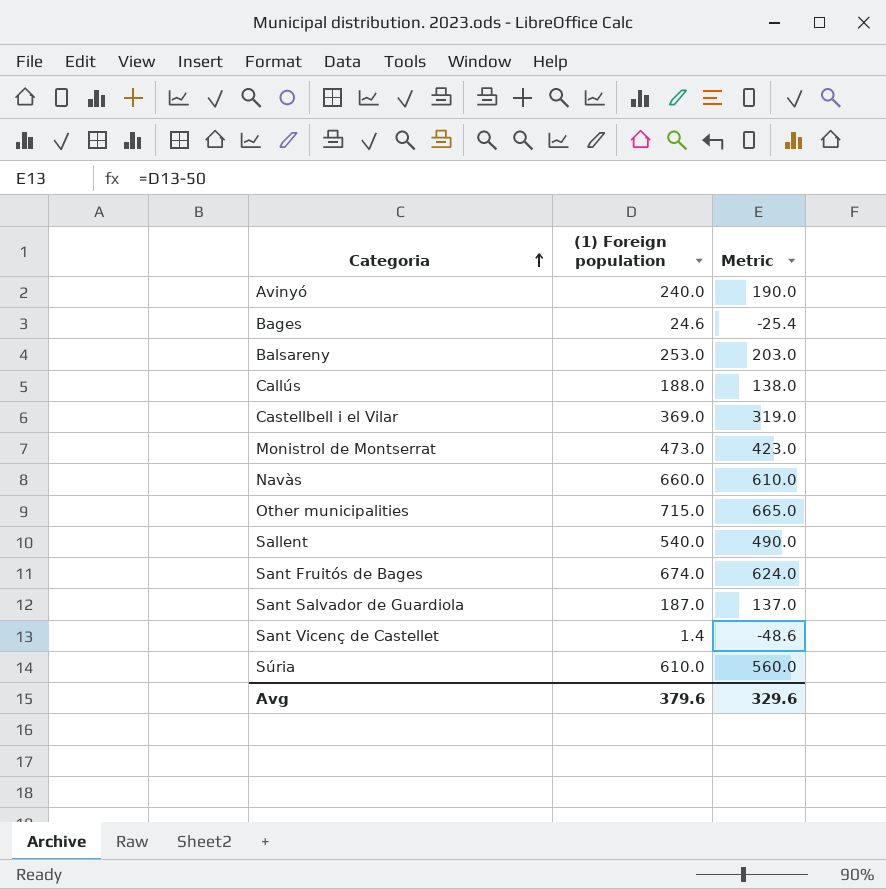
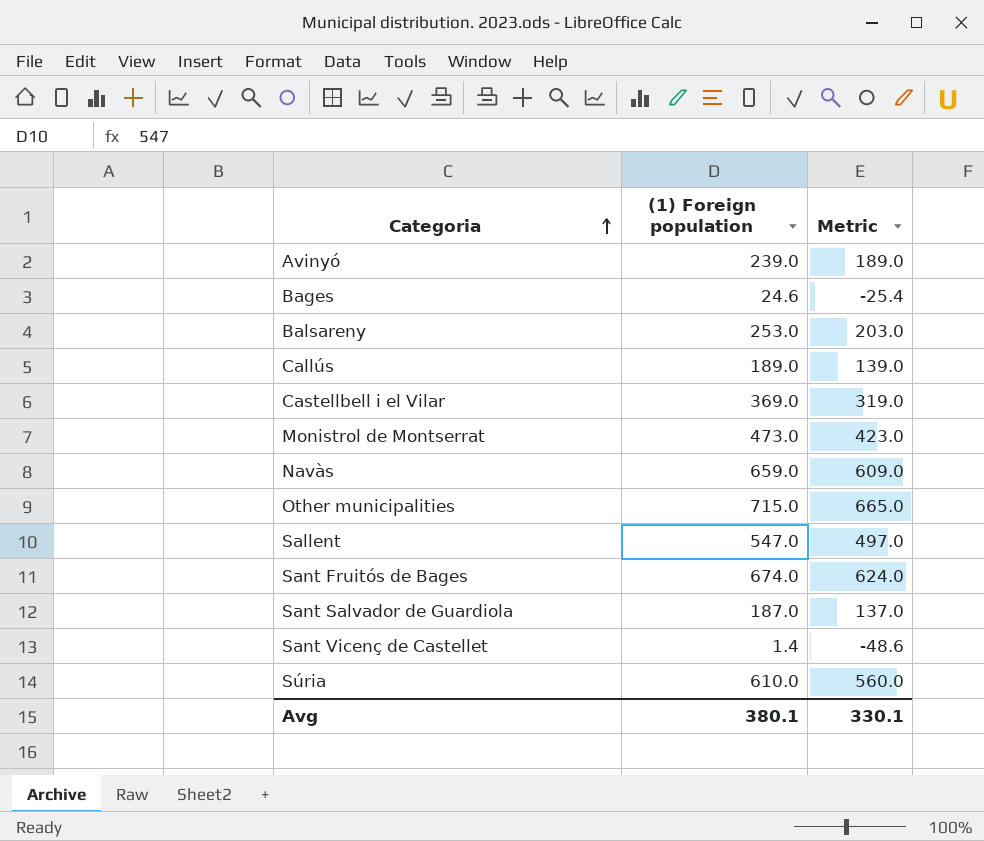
Avinyó | (1) Foreign population: 240.0 -> 239.0
Avinyó | Metric: 190.0 -> 189.0
Callús | (1) Foreign population: 188.0 -> 189.0
Callús | Metric: 138.0 -> 139.0
Navàs | (1) Foreign population: 660.0 -> 659.0
Navàs | Metric: 610.0 -> 609.0
Sallent | (1) Foreign population: 540.0 -> 547.0
Sallent | Metric: 490.0 -> 497.0
Avg | (1) Foreign population: 379.6 -> 380.1
Avg | Metric: 329.6 -> 330.1

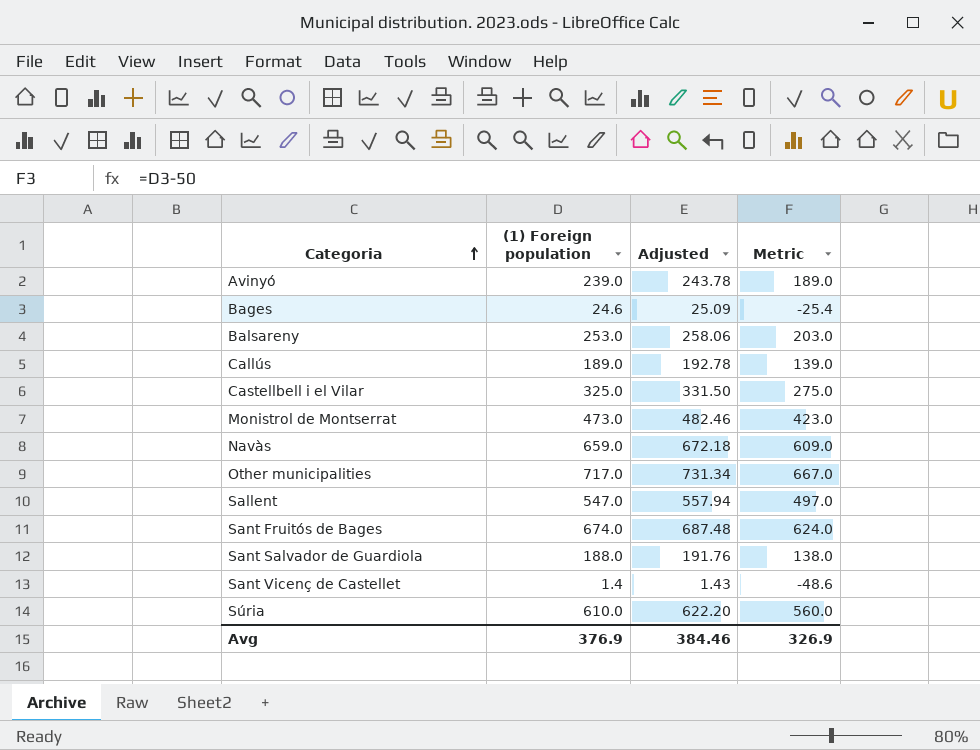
column Adjusted | formula: none -> [(1) Foreign population] * 1.02
Castellbell i el Vilar | (1) Foreign population: 369.0 -> 325.0
Castellbell i el Vilar | Metric: 319.0 -> 275.0
Other municipalities | (1) Foreign population: 715.0 -> 717.0
Other municipalities | Metric: 665.0 -> 667.0
Sant Salvador de Guardiola | (1) Foreign population: 187.0 -> 188.0
Sant Salvador de Guardiola | Metric: 137.0 -> 138.0
Avg | (1) Foreign population: 380.1 -> 376.9
Avg | Metric: 330.1 -> 326.9

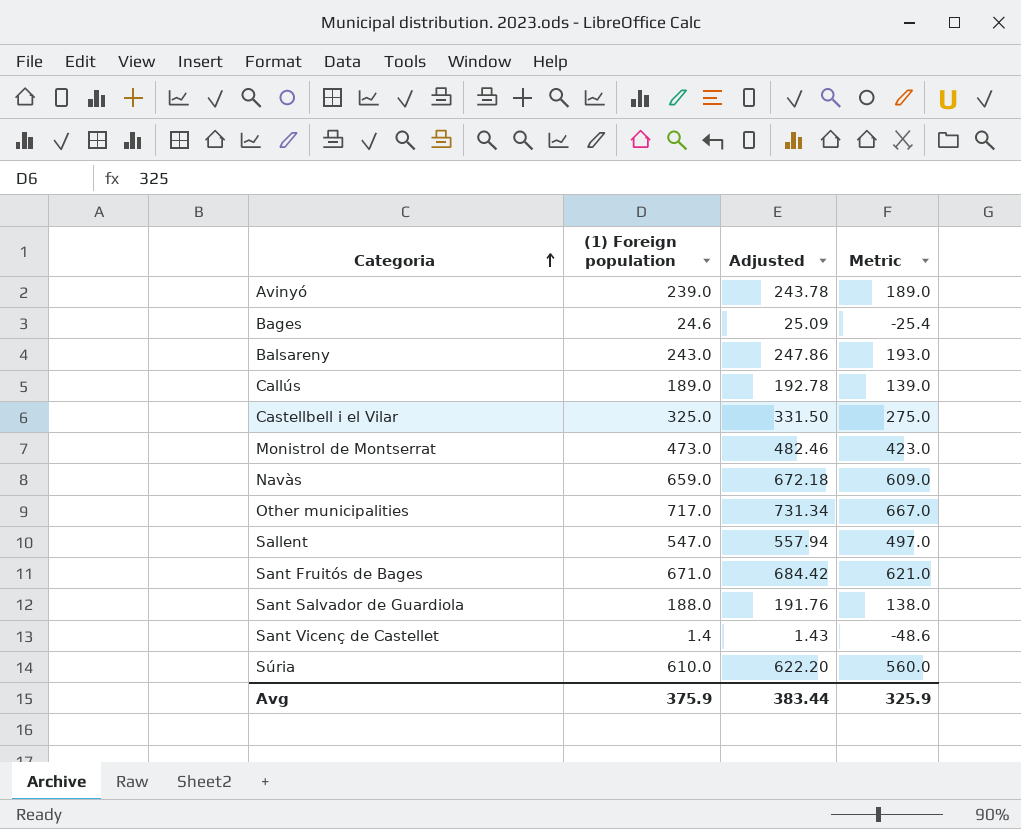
Balsareny | (1) Foreign population: 253.0 -> 243.0
Balsareny | Adjusted: 258.06 -> 247.86
Balsareny | Metric: 203.0 -> 193.0
Sant Fruitós de Bages | (1) Foreign population: 674.0 -> 671.0
Sant Fruitós de Bages | Adjusted: 687.48 -> 684.42
Sant Fruitós de Bages | Metric: 624.0 -> 621.0
Avg | (1) Foreign population: 376.9 -> 375.9
Avg | Adjusted: 384.46 -> 383.44
Avg | Metric: 326.9 -> 325.9

